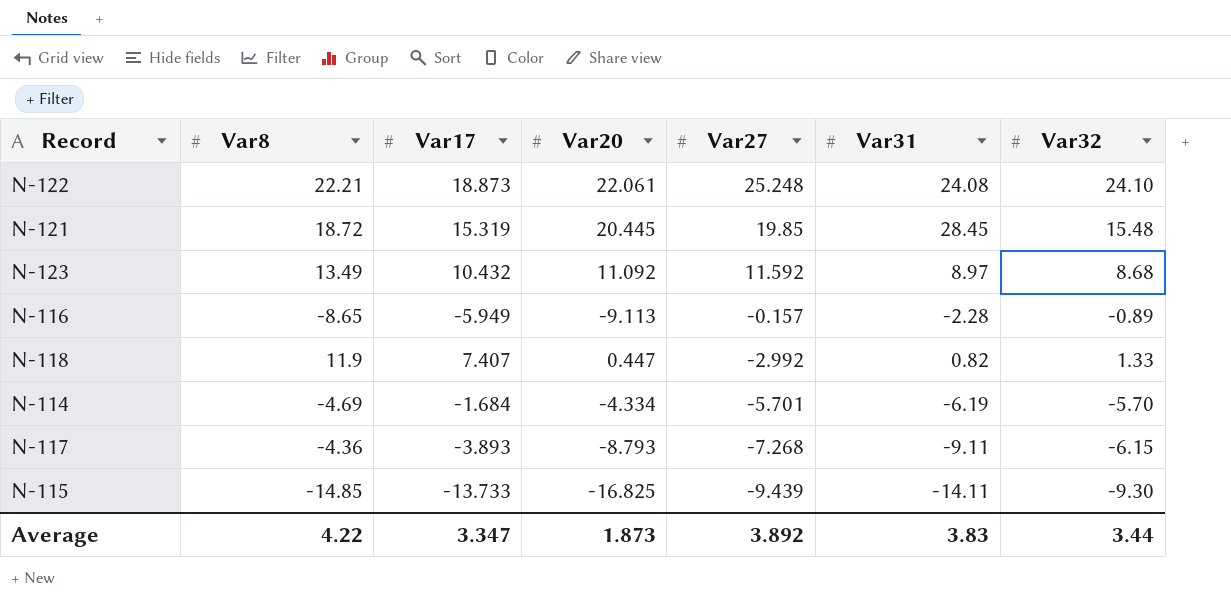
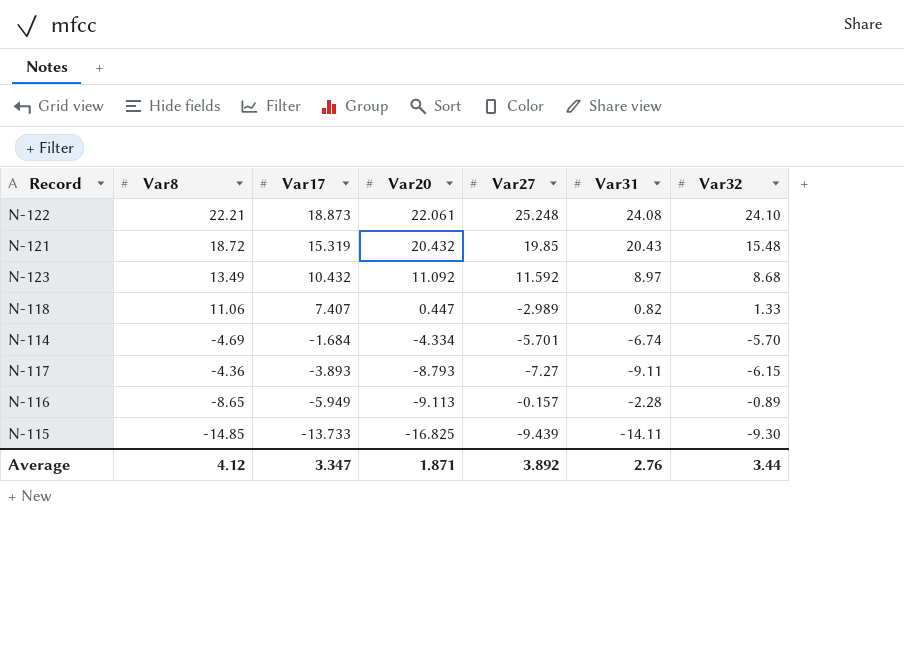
row order: Var27 descending -> Var17 descending
N-121 | Var20: 20.445 -> 20.432
N-121 | Var31: 28.45 -> 20.43
N-118 | Var8: 11.9 -> 11.06
N-118 | Var27: -2.992 -> -2.989
N-114 | Var31: -6.19 -> -6.74
N-117 | Var27: -7.268 -> -7.27
Average | Var8: 4.22 -> 4.12
Average | Var20: 1.873 -> 1.871
Average | Var31: 3.83 -> 2.76

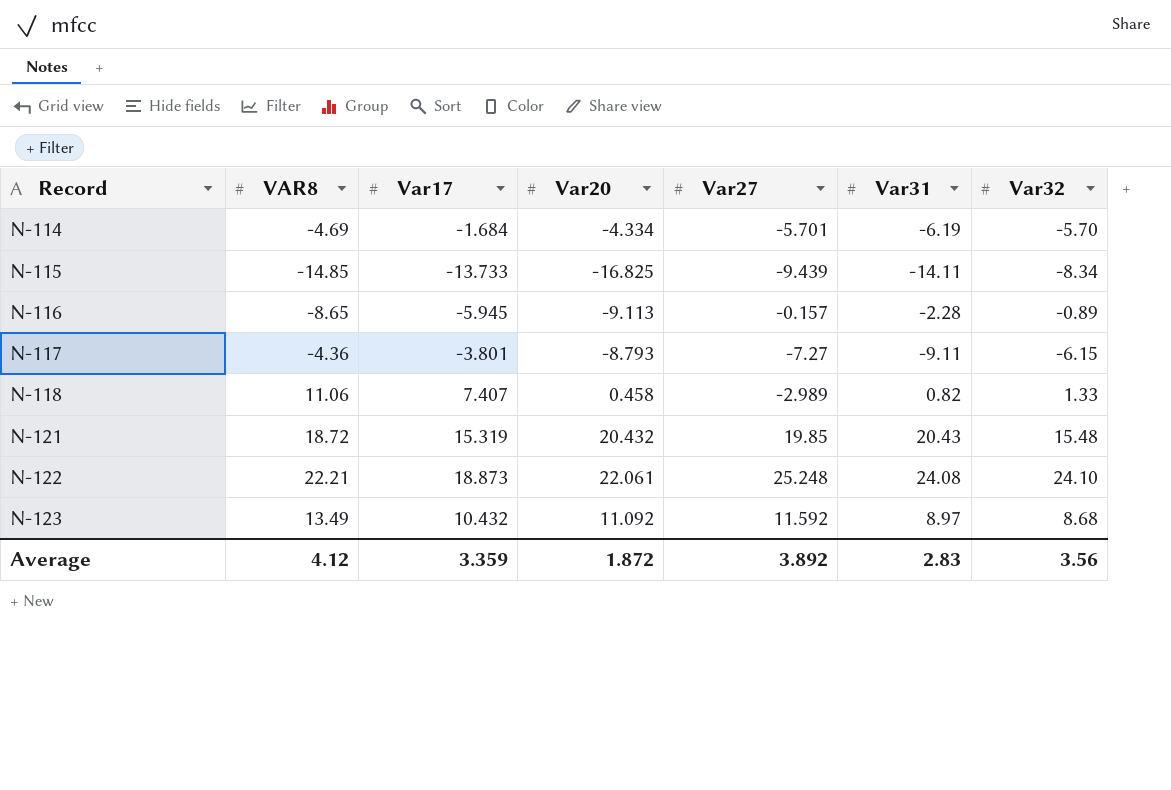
row order: Var17 descending -> Record ascending
column name: Var8 -> VAR8
N-114 | Var31: -6.74 -> -6.19
N-115 | Var32: -9.30 -> -8.34
N-116 | Var17: -5.949 -> -5.945
N-117 | Var17: -3.893 -> -3.801
N-118 | Var20: 0.447 -> 0.458
Average | Var17: 3.347 -> 3.359
Average | Var20: 1.871 -> 1.872
Average | Var31: 2.76 -> 2.83
Average | Var32: 3.44 -> 3.56

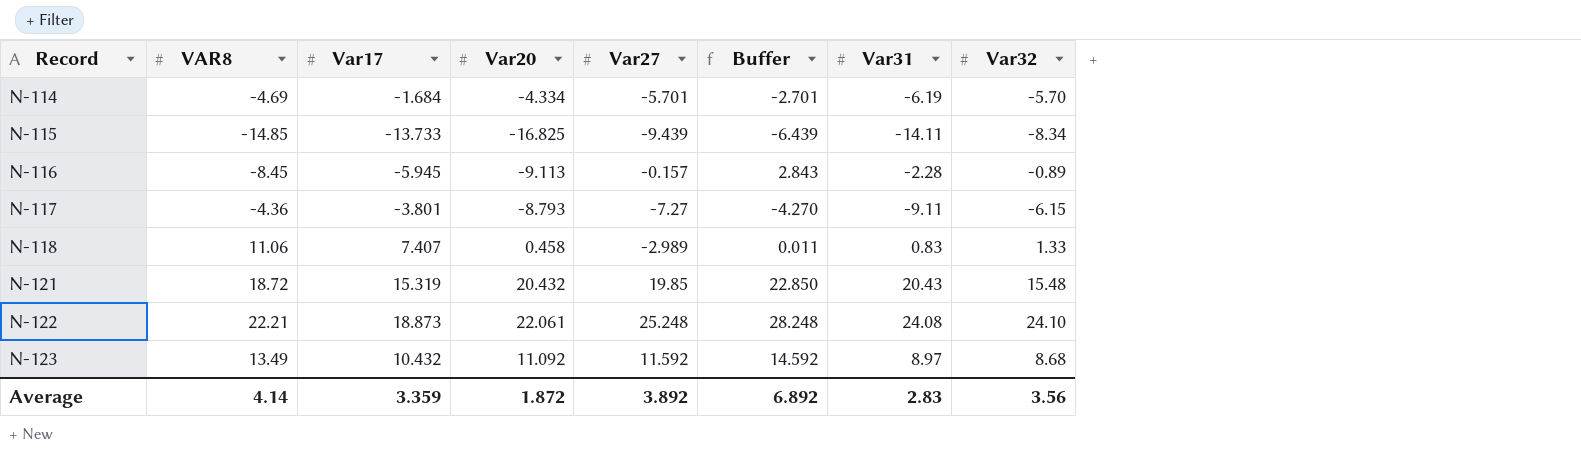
column Buffer | formula: none -> [Var27] + 3
N-116 | VAR8: -8.65 -> -8.45
N-118 | Var31: 0.82 -> 0.83
Average | VAR8: 4.12 -> 4.14

